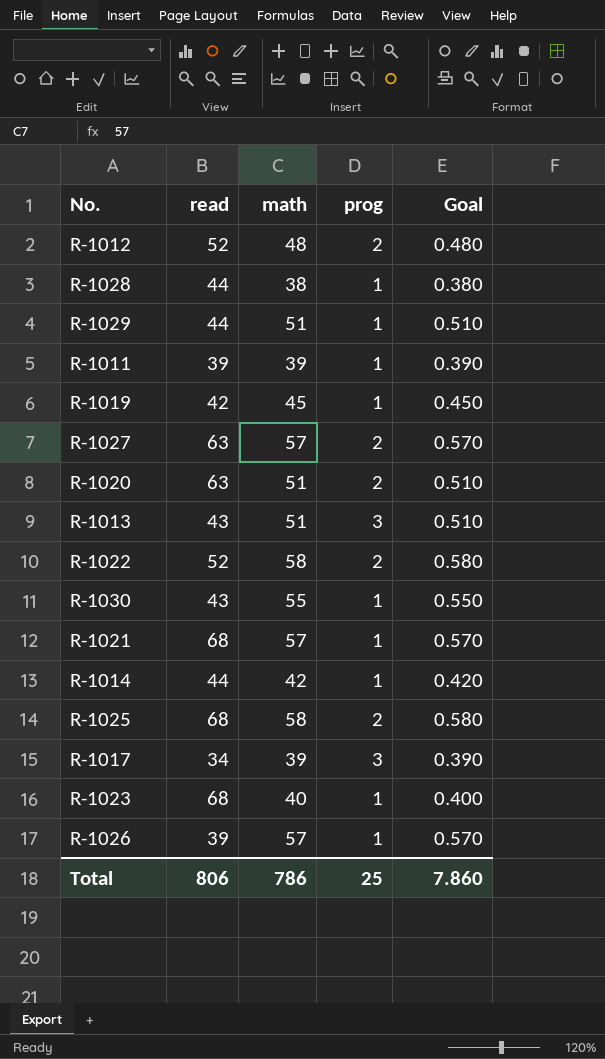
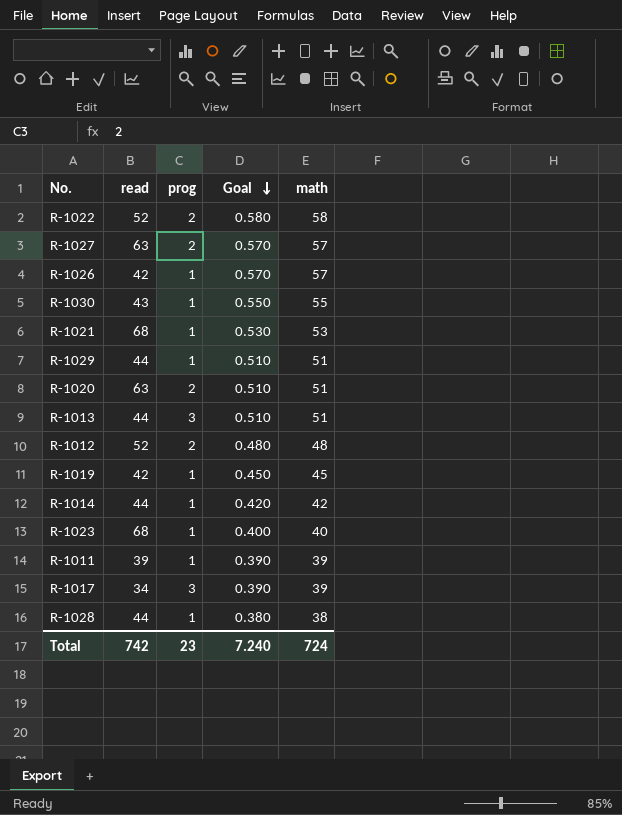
row order: none -> Goal descending
column math | position: 3 -> 5
row R-1025: 68 | 58 | 2 | 0.580 -> none
R-1026 | read: 39 -> 42
R-1021 | Goal: 0.570 -> 0.530
R-1021 | math: 57 -> 53
R-1013 | read: 43 -> 44
Total | read: 806 -> 742
Total | prog: 25 -> 23
Total | Goal: 7.860 -> 7.240
Total | math: 786 -> 724

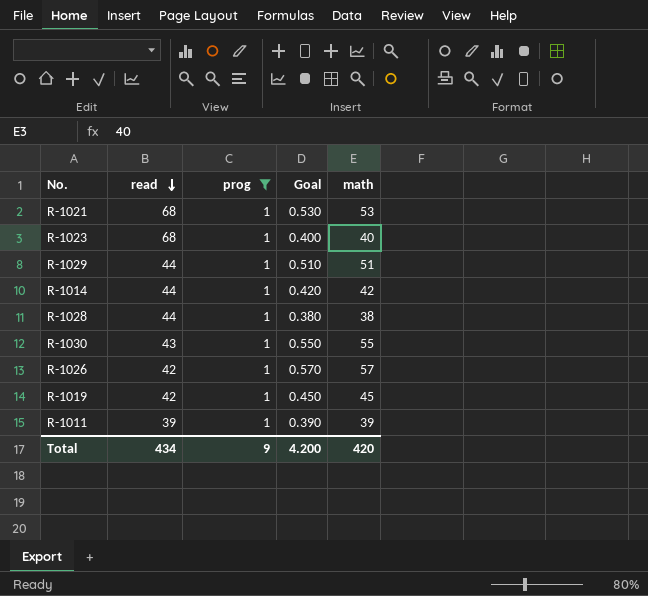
filter: none -> prog = 1
row order: Goal descending -> read descending
Total | read: 742 -> 434
Total | prog: 23 -> 9
Total | Goal: 7.240 -> 4.200
Total | math: 724 -> 420

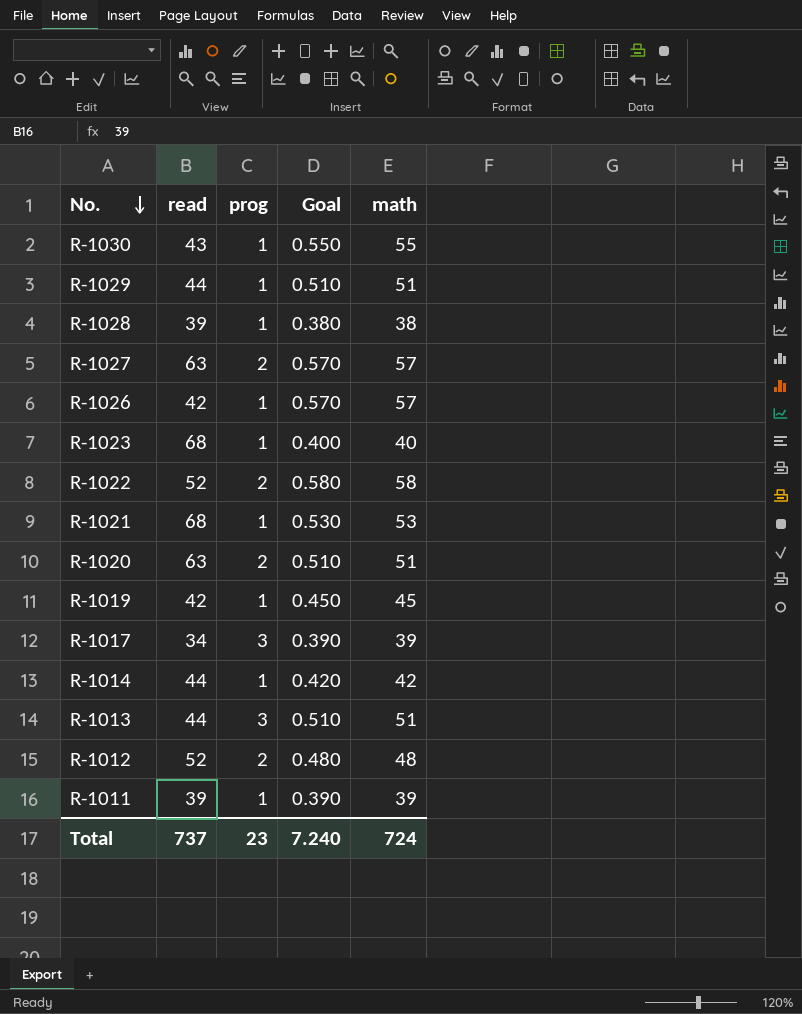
filter: prog = 1 -> none
row order: read descending -> No. descending
R-1028 | read: 44 -> 39
Total | read: 434 -> 737
Total | prog: 9 -> 23
Total | Goal: 4.200 -> 7.240
Total | math: 420 -> 724

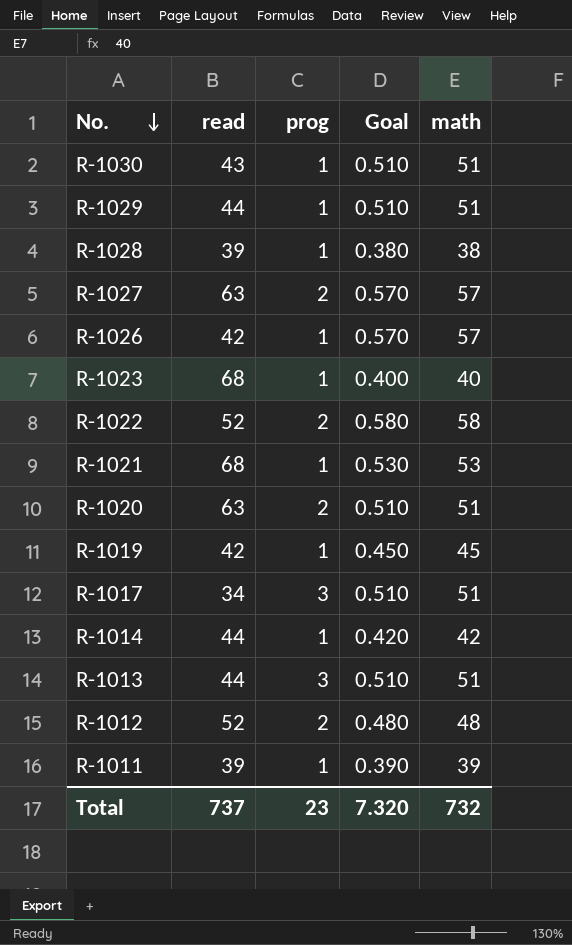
R-1030 | Goal: 0.550 -> 0.510
R-1030 | math: 55 -> 51
R-1017 | Goal: 0.390 -> 0.510
R-1017 | math: 39 -> 51
Total | Goal: 7.240 -> 7.320
Total | math: 724 -> 732

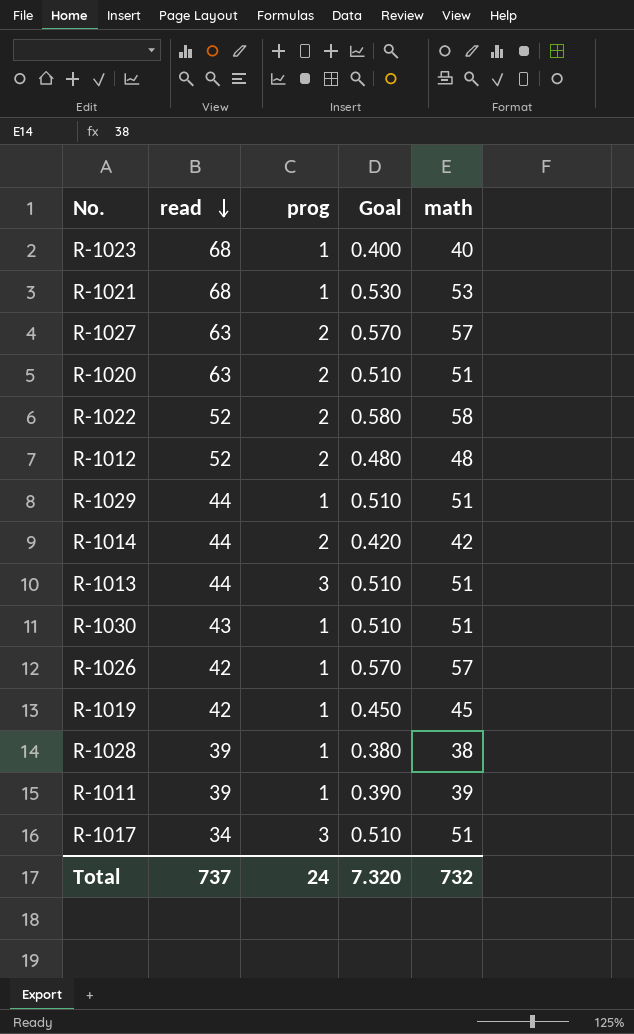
row order: No. descending -> read descending
R-1014 | prog: 1 -> 2
Total | prog: 23 -> 24

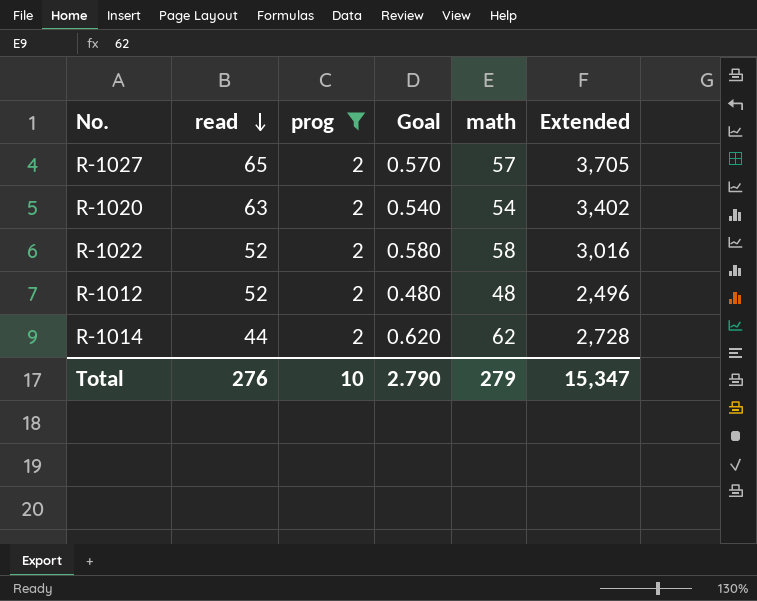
filter: none -> prog = 2
column Extended | formula: none -> [read] * [math]
R-1027 | read: 63 -> 65
R-1020 | Goal: 0.510 -> 0.540
R-1020 | math: 51 -> 54
R-1014 | Goal: 0.420 -> 0.620
R-1014 | math: 42 -> 62
Total | read: 737 -> 276
Total | prog: 24 -> 10
Total | Goal: 7.320 -> 2.790
Total | math: 732 -> 279

